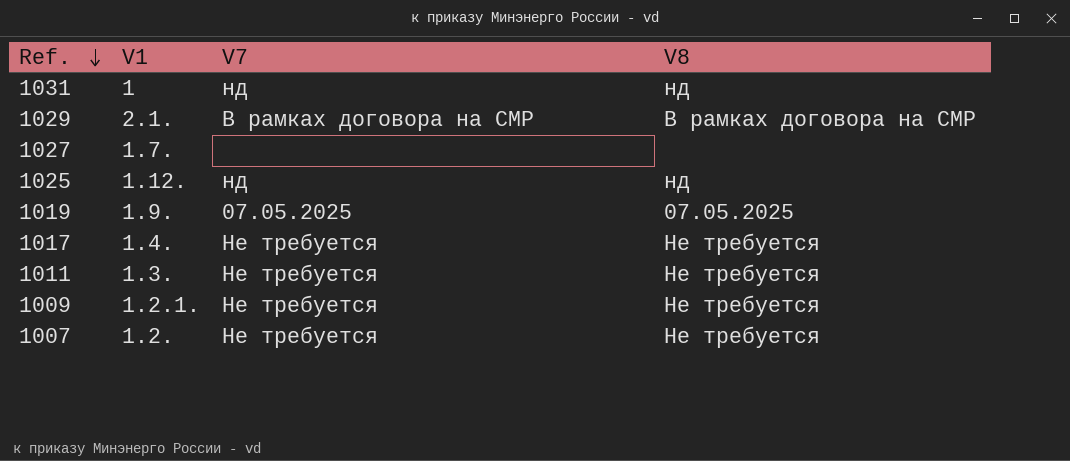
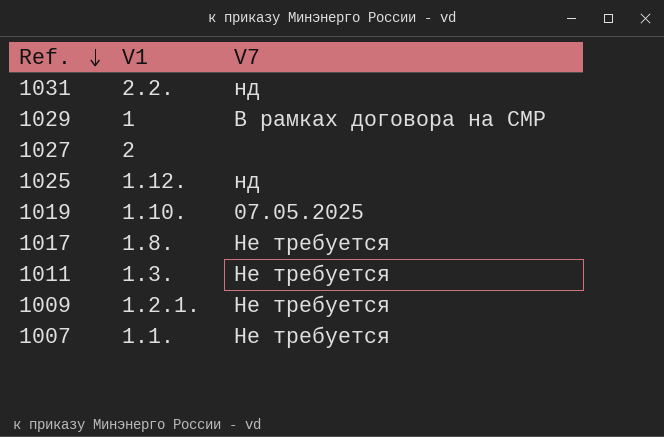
column V8 | position: 4 -> none
1031 | V1: 1 -> 2.2.
1029 | V1: 2.1. -> 1
1027 | V1: 1.7. -> 2
1019 | V1: 1.9. -> 1.10.
1017 | V1: 1.4. -> 1.8.
1007 | V1: 1.2. -> 1.1.

